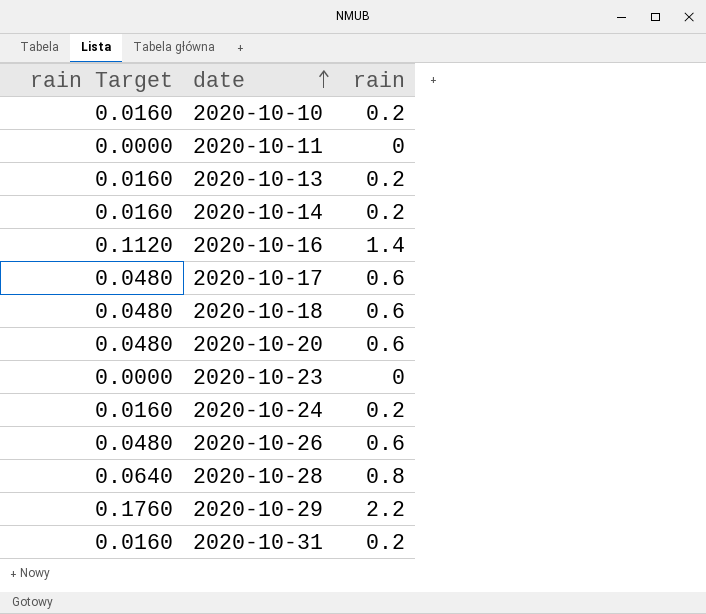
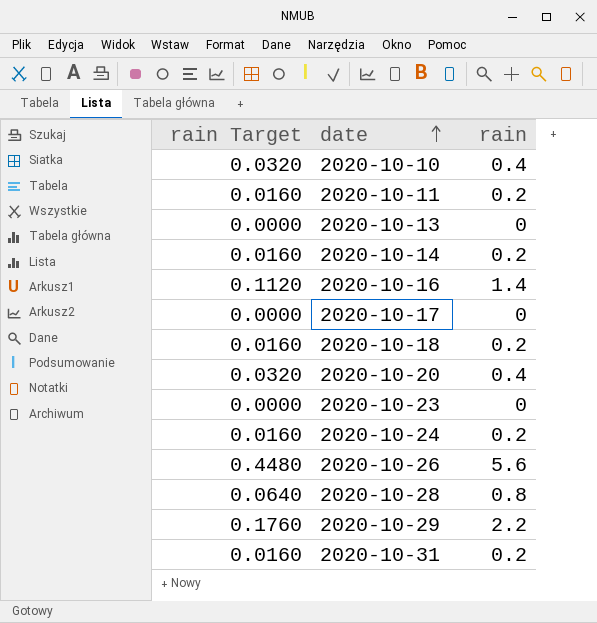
2020-10-10 | rain Target: 0.0160 -> 0.0320
2020-10-10 | rain: 0.2 -> 0.4
2020-10-11 | rain Target: 0.0000 -> 0.0160
2020-10-11 | rain: 0 -> 0.2
2020-10-13 | rain Target: 0.0160 -> 0.0000
2020-10-13 | rain: 0.2 -> 0
2020-10-17 | rain Target: 0.0480 -> 0.0000
2020-10-17 | rain: 0.6 -> 0
2020-10-18 | rain Target: 0.0480 -> 0.0160
2020-10-18 | rain: 0.6 -> 0.2
2020-10-20 | rain Target: 0.0480 -> 0.0320
2020-10-20 | rain: 0.6 -> 0.4
2020-10-26 | rain Target: 0.0480 -> 0.4480
2020-10-26 | rain: 0.6 -> 5.6

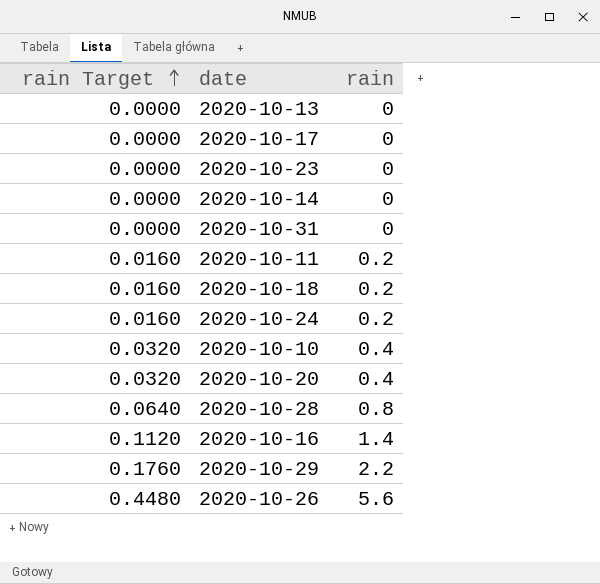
row order: date ascending -> rain Target ascending
2020-10-14 | rain Target: 0.0160 -> 0.0000
2020-10-14 | rain: 0.2 -> 0
2020-10-31 | rain Target: 0.0160 -> 0.0000
2020-10-31 | rain: 0.2 -> 0

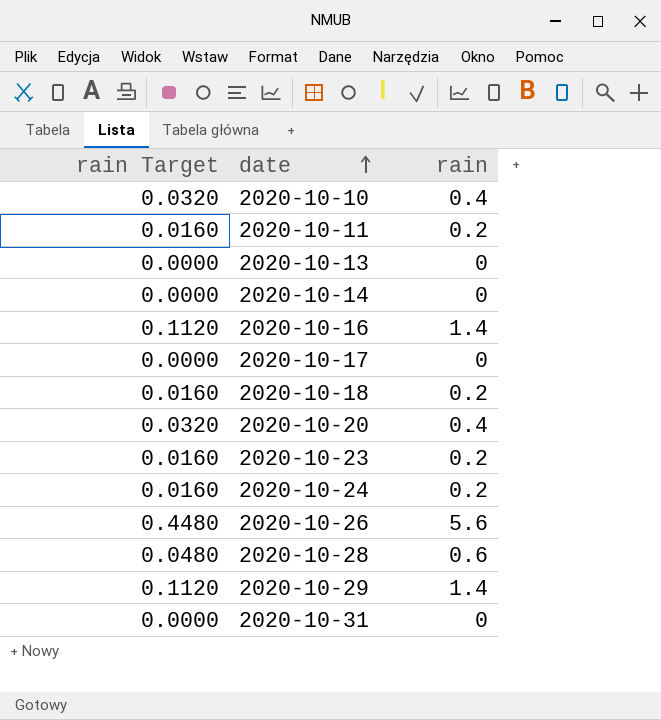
row order: rain Target ascending -> date ascending
2020-10-23 | rain Target: 0.0000 -> 0.0160
2020-10-23 | rain: 0 -> 0.2
2020-10-28 | rain Target: 0.0640 -> 0.0480
2020-10-28 | rain: 0.8 -> 0.6
2020-10-29 | rain Target: 0.1760 -> 0.1120
2020-10-29 | rain: 2.2 -> 1.4

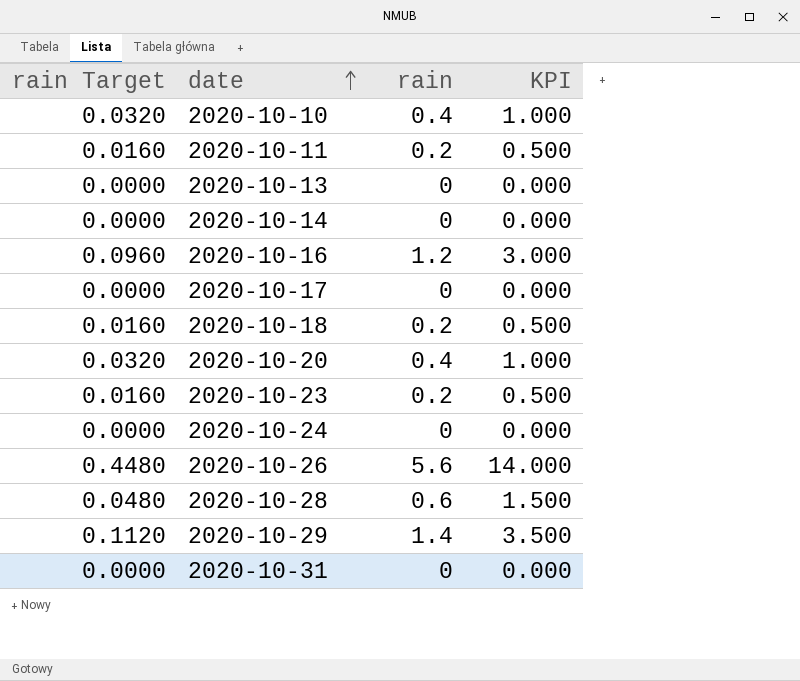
column KPI | formula: none -> [rain] * 2.5
2020-10-16 | rain Target: 0.1120 -> 0.0960
2020-10-16 | rain: 1.4 -> 1.2
2020-10-24 | rain Target: 0.0160 -> 0.0000
2020-10-24 | rain: 0.2 -> 0

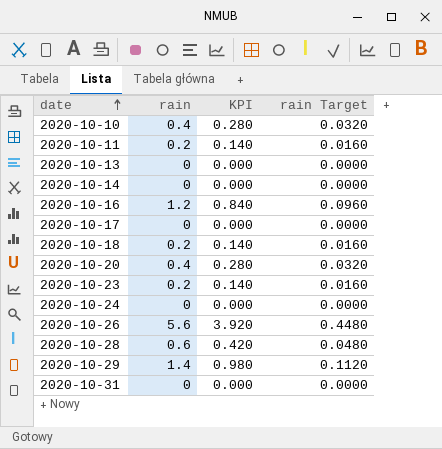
column KPI | formula: [rain] * 2.5 -> [rain] * 0.7
column rain Target | position: 1 -> 4

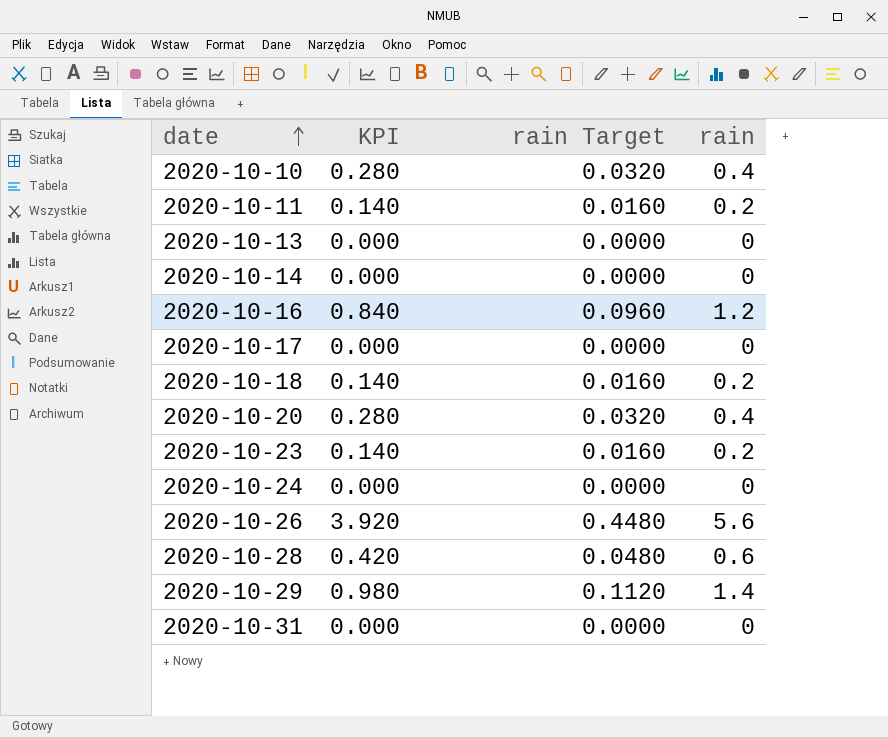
column rain | position: 2 -> 4

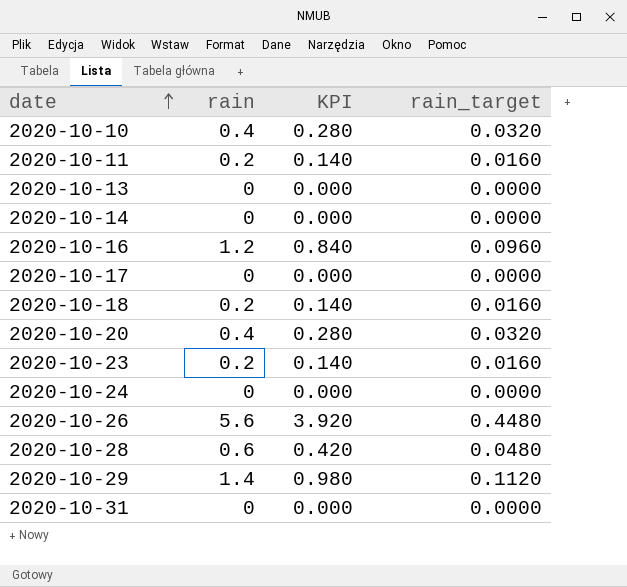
column rain | position: 4 -> 2
column name: rain Target -> rain_target

